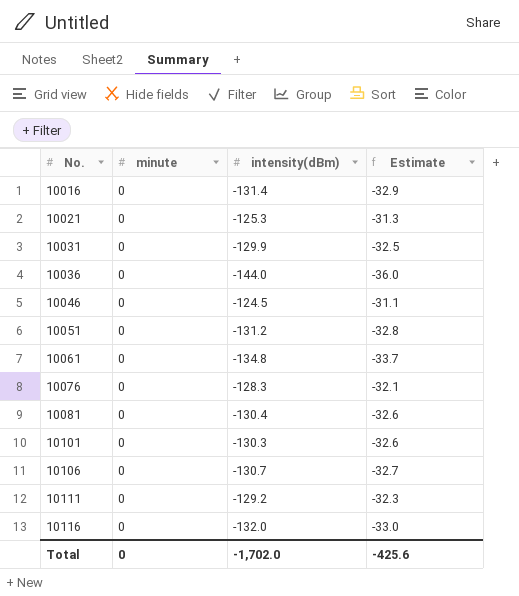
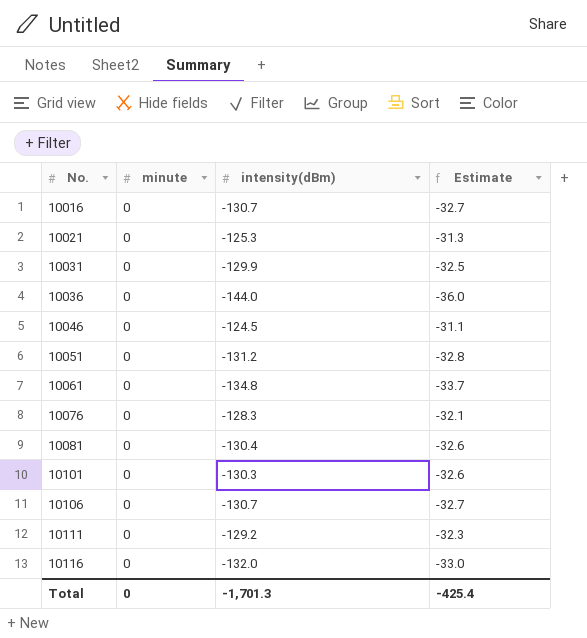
10016 | intensity(dBm): -131.4 -> -130.7
10016 | Estimate: -32.9 -> -32.7
Total | intensity(dBm): -1,702.0 -> -1,701.3
Total | Estimate: -425.6 -> -425.4

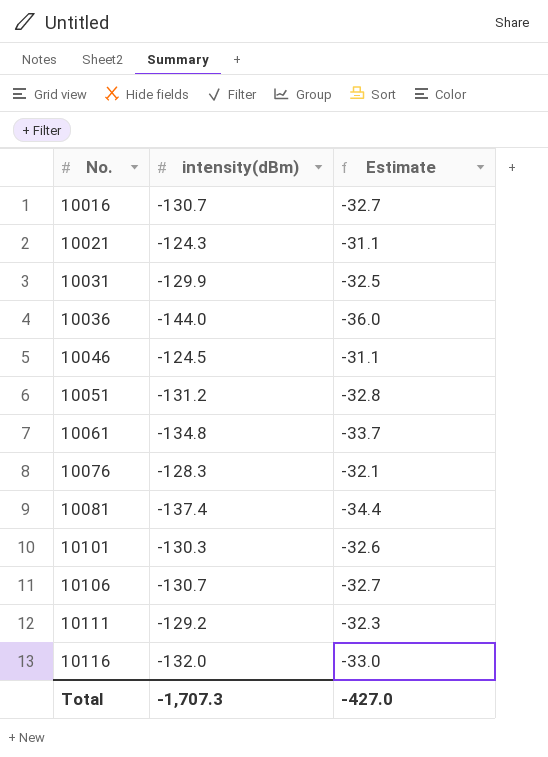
column minute | position: 2 -> none
10021 | intensity(dBm): -125.3 -> -124.3
10021 | Estimate: -31.3 -> -31.1
10081 | intensity(dBm): -130.4 -> -137.4
10081 | Estimate: -32.6 -> -34.4
Total | intensity(dBm): -1,701.3 -> -1,707.3
Total | Estimate: -425.4 -> -427.0

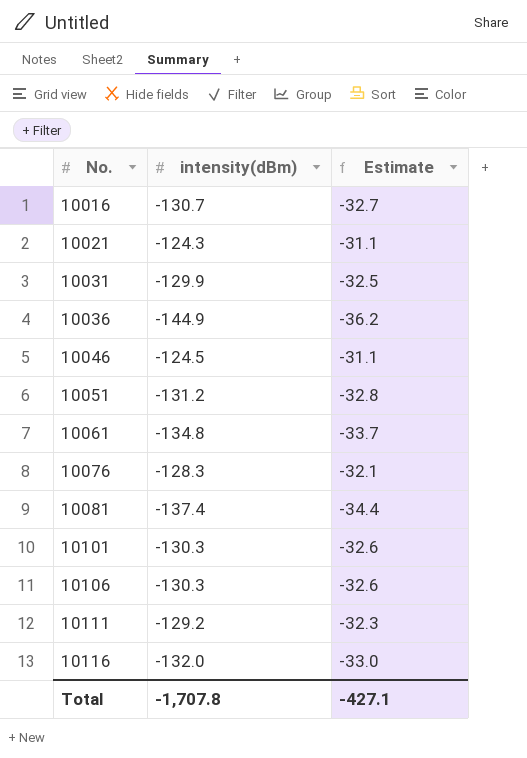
10036 | intensity(dBm): -144.0 -> -144.9
10036 | Estimate: -36.0 -> -36.2
10106 | intensity(dBm): -130.7 -> -130.3
10106 | Estimate: -32.7 -> -32.6
Total | intensity(dBm): -1,707.3 -> -1,707.8
Total | Estimate: -427.0 -> -427.1

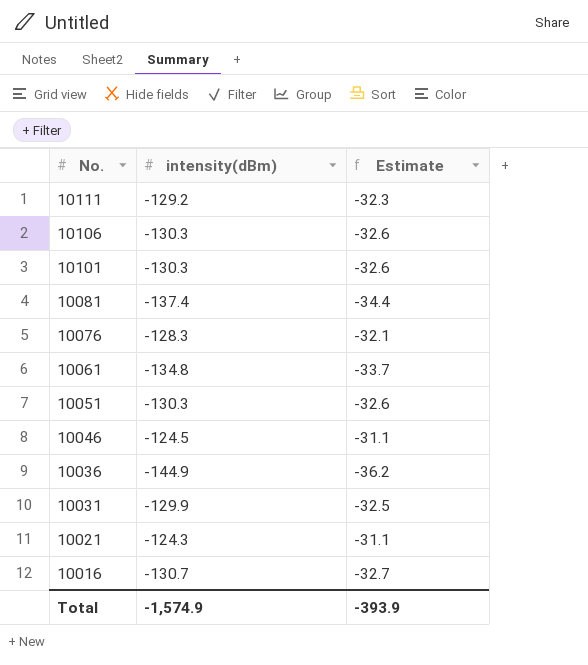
row order: No. ascending -> No. descending
row 10116: -132.0 | -33.0 -> none
10051 | intensity(dBm): -131.2 -> -130.3
10051 | Estimate: -32.8 -> -32.6
Total | intensity(dBm): -1,707.8 -> -1,574.9
Total | Estimate: -427.1 -> -393.9

